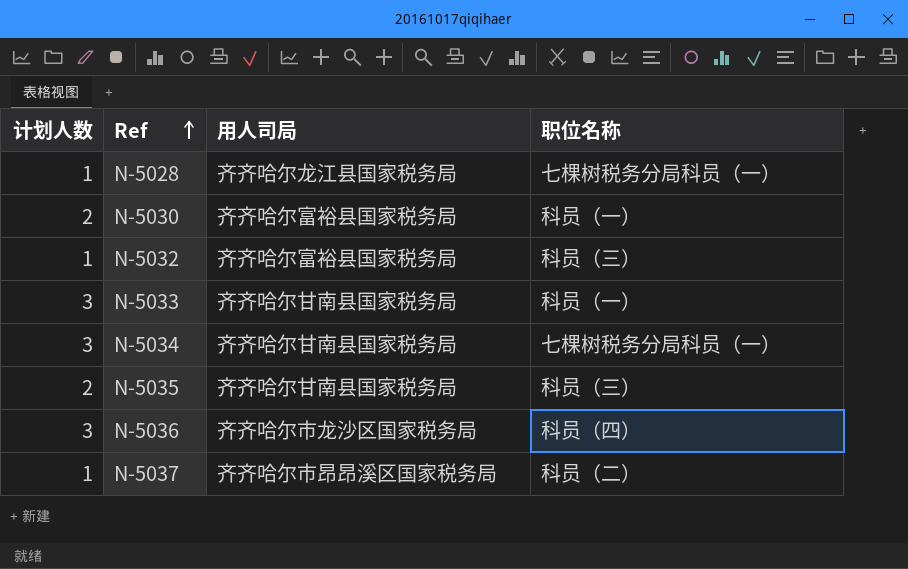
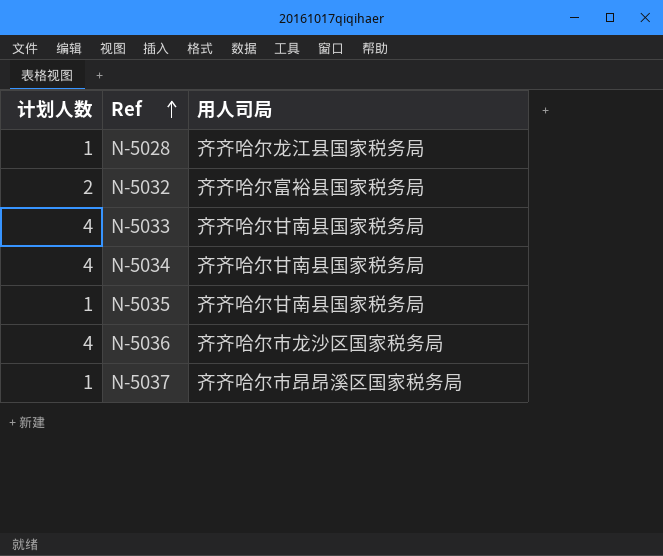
column 职位名称 | position: 4 -> none
row N-5030: 2 | 齐齐哈尔富裕县国家税务局 | 科员（一） -> none
N-5032 | 计划人数: 1 -> 2
N-5033 | 计划人数: 3 -> 4
N-5034 | 计划人数: 3 -> 4
N-5035 | 计划人数: 2 -> 1
N-5036 | 计划人数: 3 -> 4

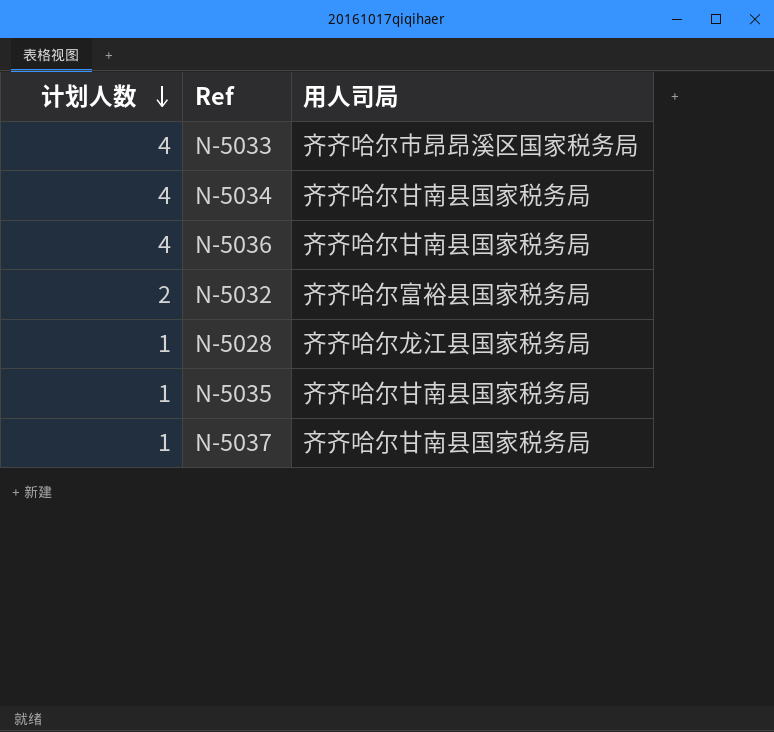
row order: Ref ascending -> 计划人数 descending
N-5033 | 用人司局: 齐齐哈尔甘南县国家税务局 -> 齐齐哈尔市昂昂溪区国家税务局
N-5036 | 用人司局: 齐齐哈尔市龙沙区国家税务局 -> 齐齐哈尔甘南县国家税务局
N-5037 | 用人司局: 齐齐哈尔市昂昂溪区国家税务局 -> 齐齐哈尔甘南县国家税务局

